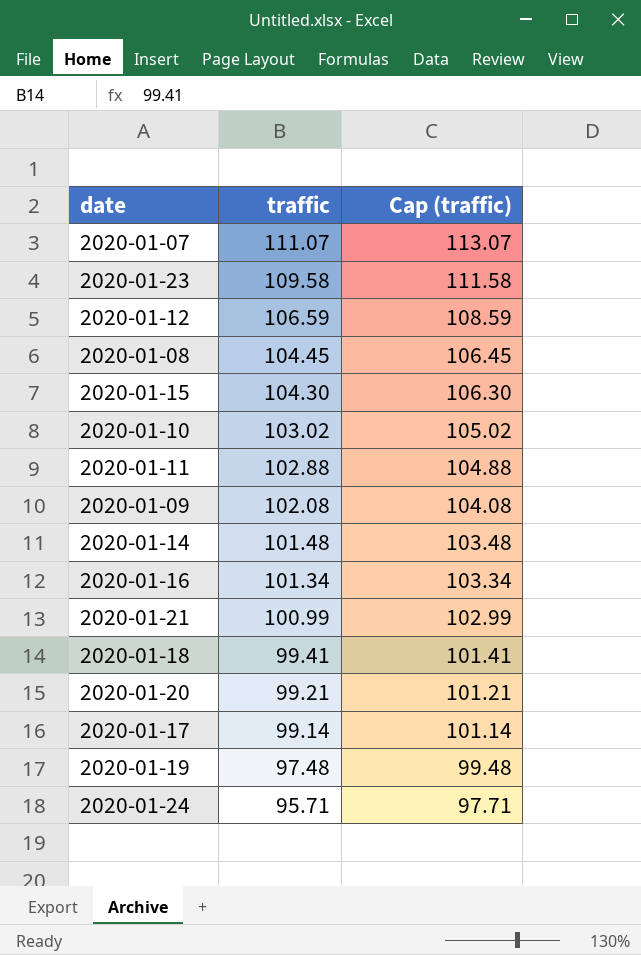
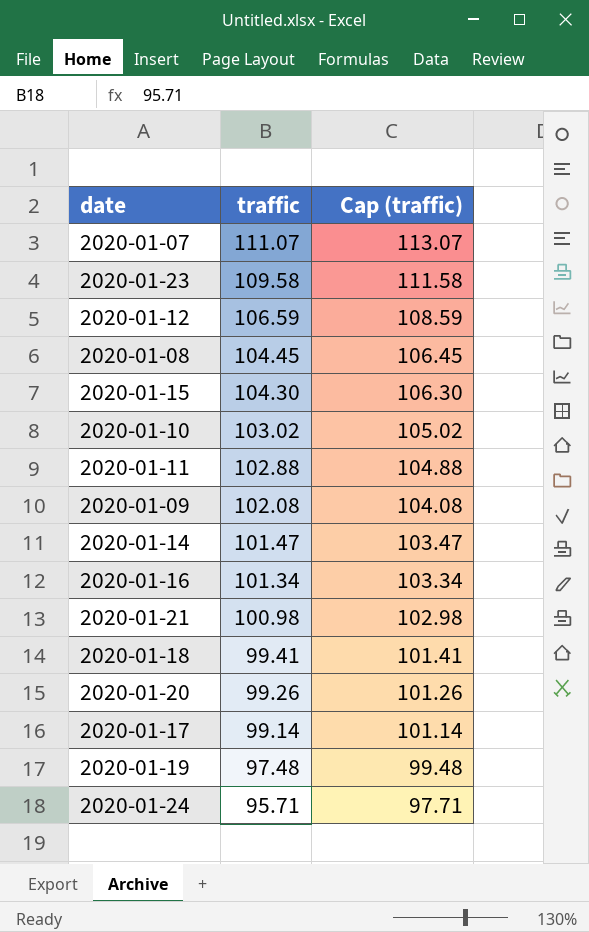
2020-01-14 | traffic: 101.48 -> 101.47
2020-01-14 | Cap (traffic): 103.48 -> 103.47
2020-01-21 | traffic: 100.99 -> 100.98
2020-01-21 | Cap (traffic): 102.99 -> 102.98
2020-01-20 | traffic: 99.21 -> 99.26
2020-01-20 | Cap (traffic): 101.21 -> 101.26

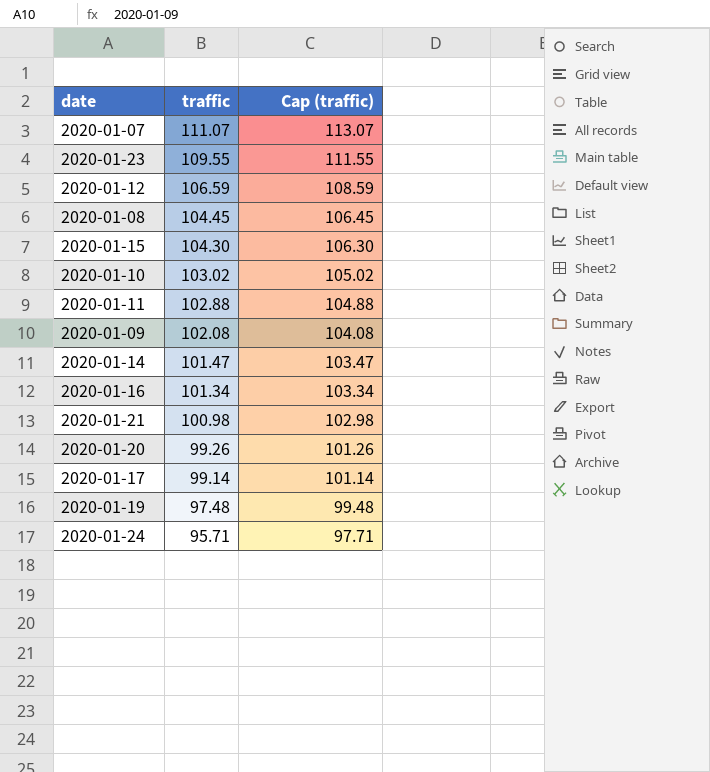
row 2020-01-18: 99.41 | 101.41 -> none
2020-01-23 | traffic: 109.58 -> 109.55
2020-01-23 | Cap (traffic): 111.58 -> 111.55

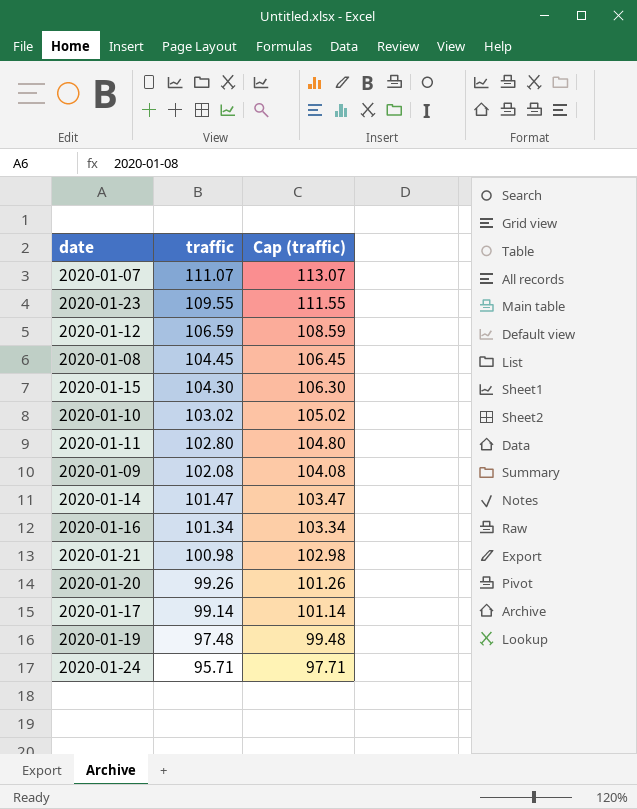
2020-01-11 | traffic: 102.88 -> 102.80
2020-01-11 | Cap (traffic): 104.88 -> 104.80

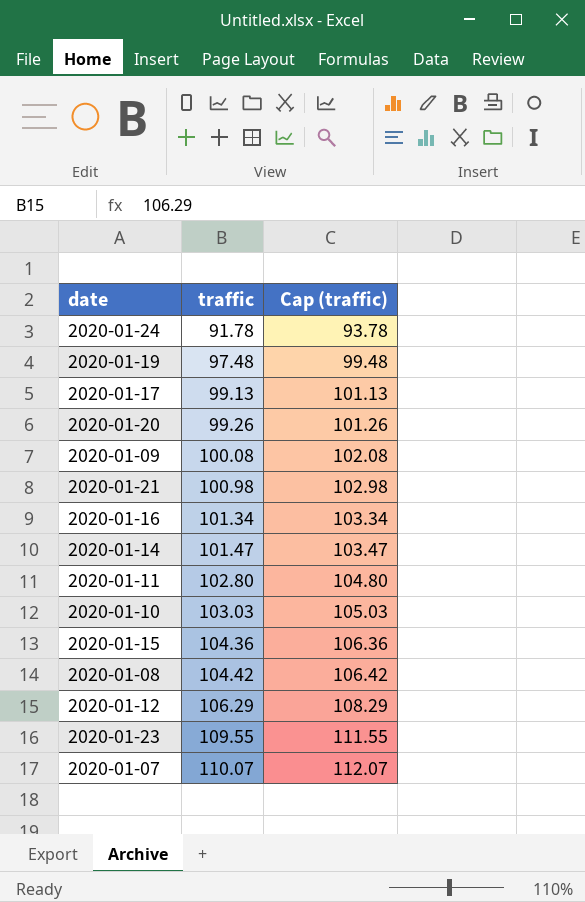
row order: traffic descending -> traffic ascending
2020-01-24 | traffic: 95.71 -> 91.78
2020-01-24 | Cap (traffic): 97.71 -> 93.78
2020-01-17 | traffic: 99.14 -> 99.13
2020-01-17 | Cap (traffic): 101.14 -> 101.13
2020-01-09 | traffic: 102.08 -> 100.08
2020-01-09 | Cap (traffic): 104.08 -> 102.08
2020-01-10 | traffic: 103.02 -> 103.03
2020-01-10 | Cap (traffic): 105.02 -> 105.03
2020-01-15 | traffic: 104.30 -> 104.36
2020-01-15 | Cap (traffic): 106.30 -> 106.36
2020-01-08 | traffic: 104.45 -> 104.42
2020-01-08 | Cap (traffic): 106.45 -> 106.42
2020-01-12 | traffic: 106.59 -> 106.29
2020-01-12 | Cap (traffic): 108.59 -> 108.29
2020-01-07 | traffic: 111.07 -> 110.07
2020-01-07 | Cap (traffic): 113.07 -> 112.07

